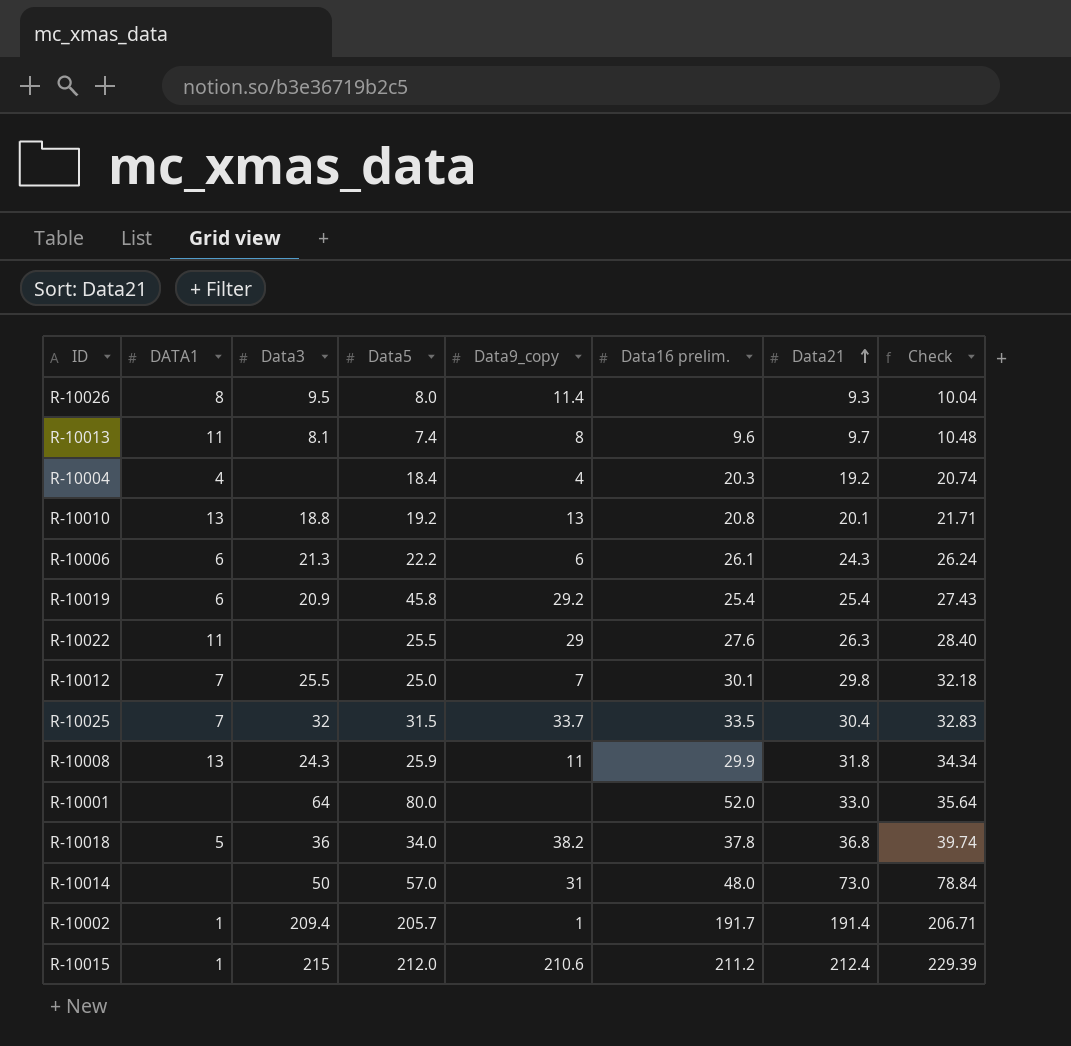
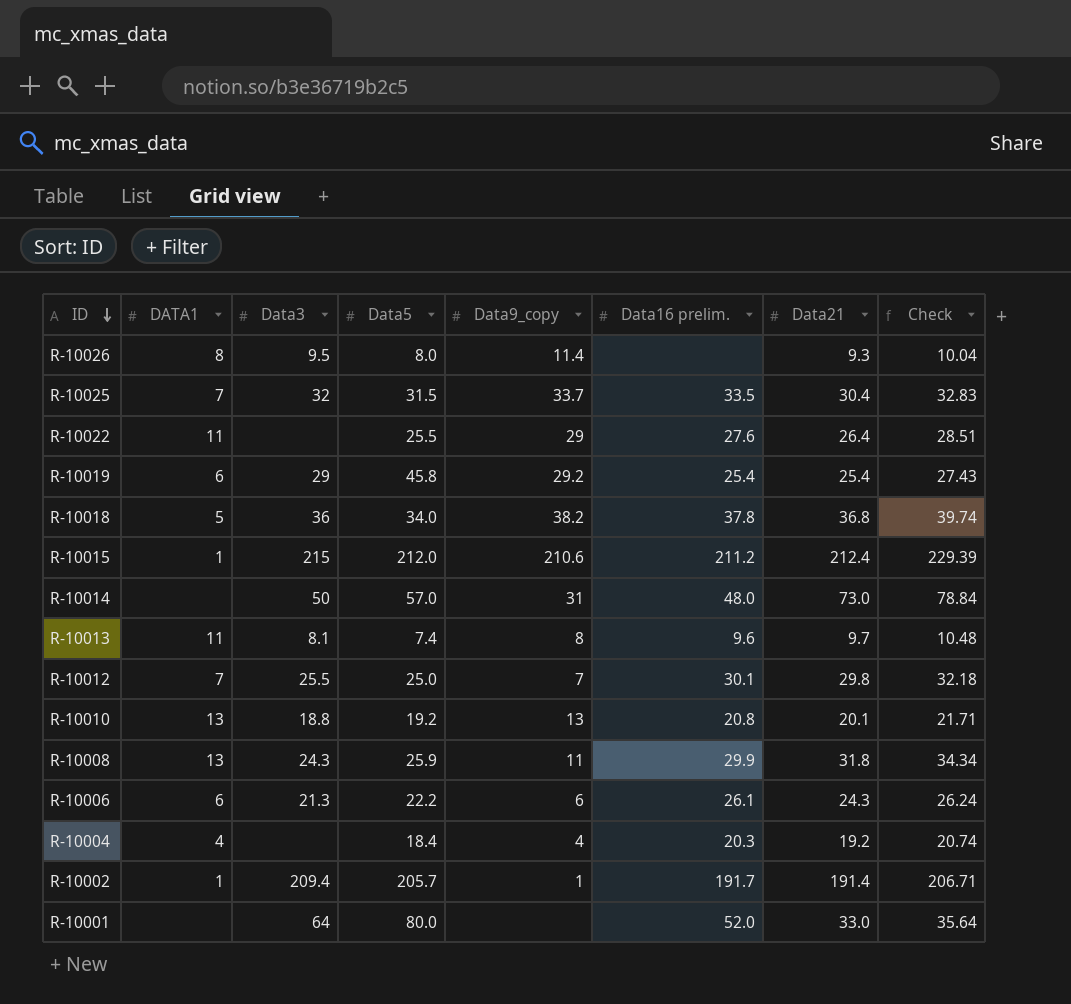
row order: Data21 ascending -> ID descending
R-10022 | Data21: 26.3 -> 26.4
R-10022 | Check: 28.40 -> 28.51
R-10019 | Data3: 20.9 -> 29

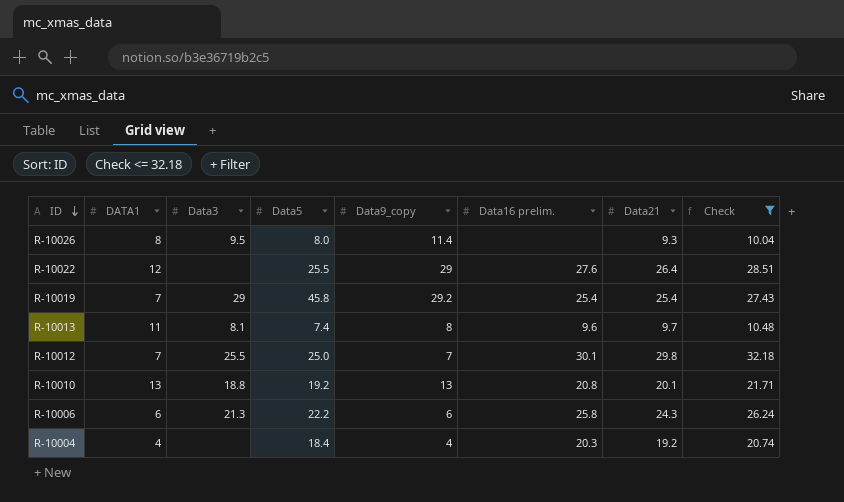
filter: none -> Check <= 32.18
R-10022 | DATA1: 11 -> 12
R-10019 | DATA1: 6 -> 7
R-10006 | Data16 prelim.: 26.1 -> 25.8

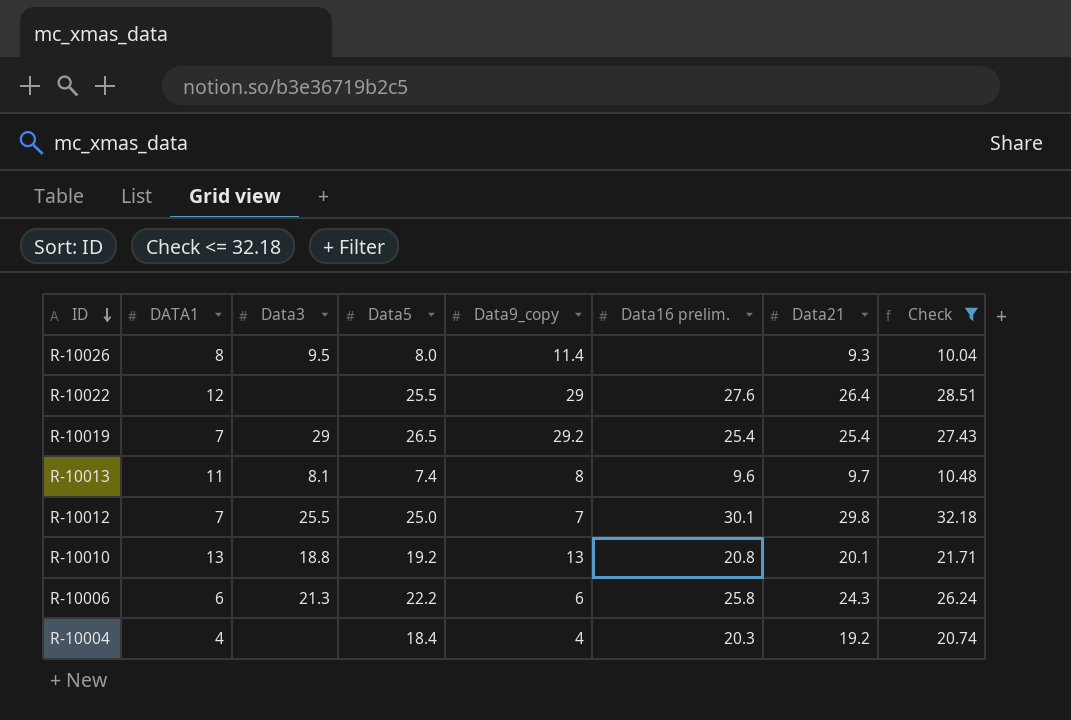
R-10019 | Data5: 45.8 -> 26.5

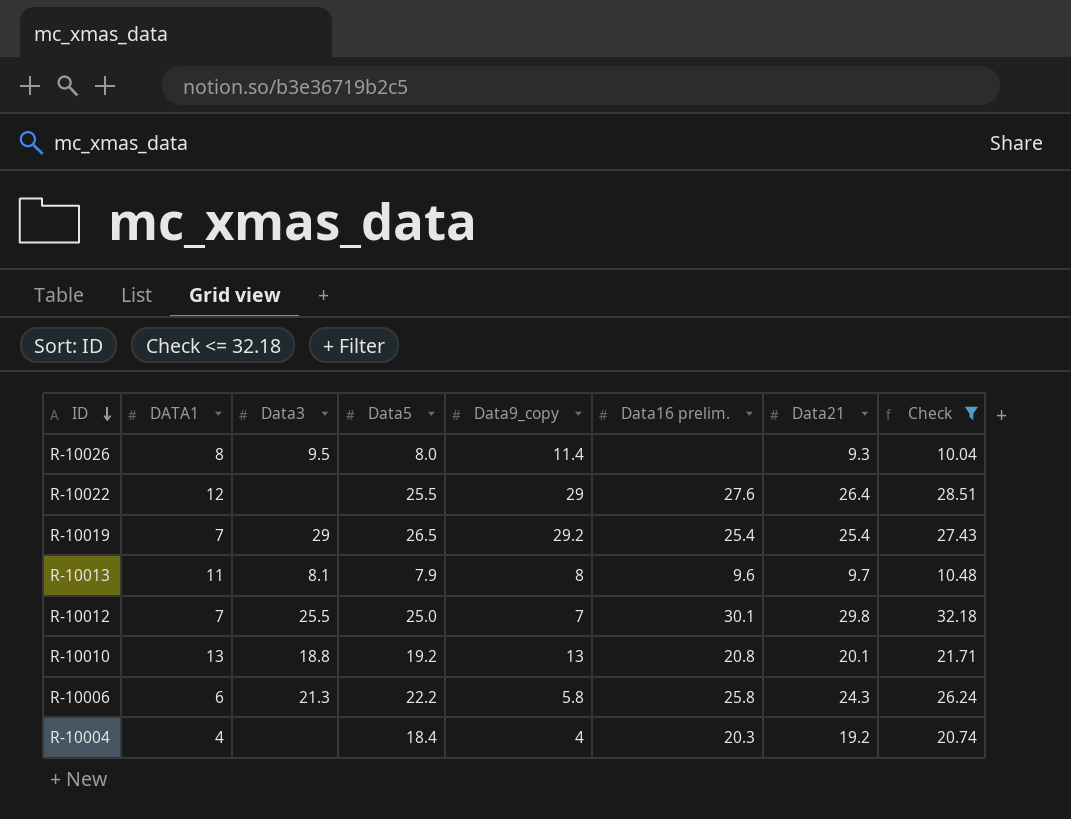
R-10013 | Data5: 7.4 -> 7.9
R-10006 | Data9_copy: 6 -> 5.8

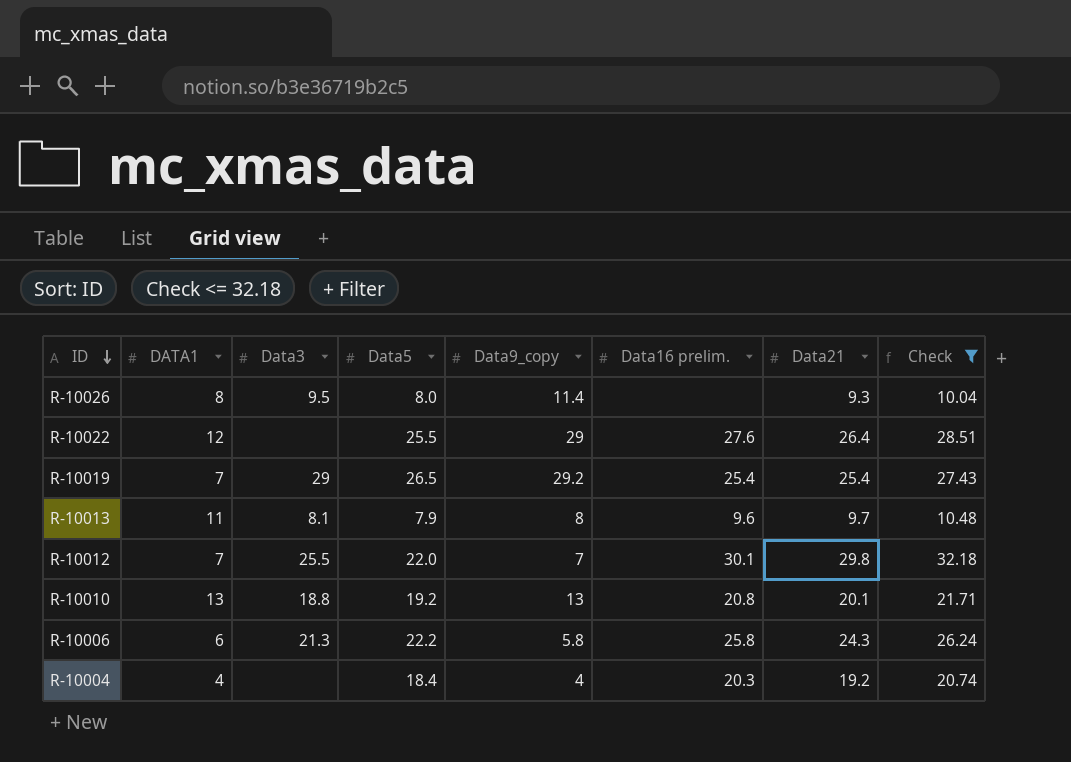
R-10012 | Data5: 25.0 -> 22.0

